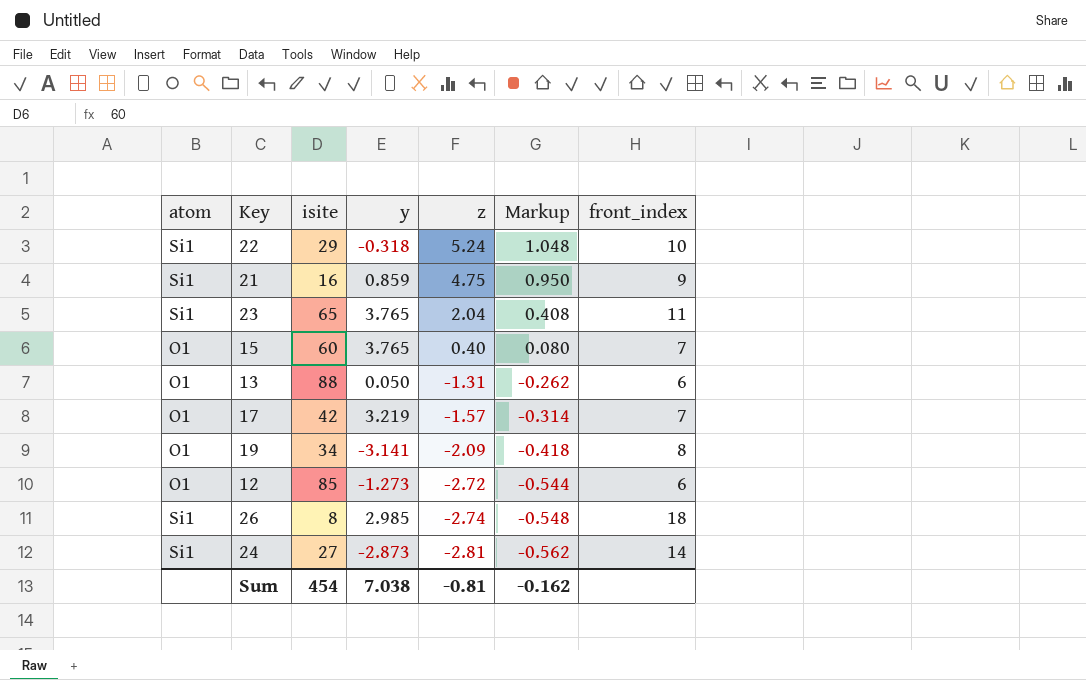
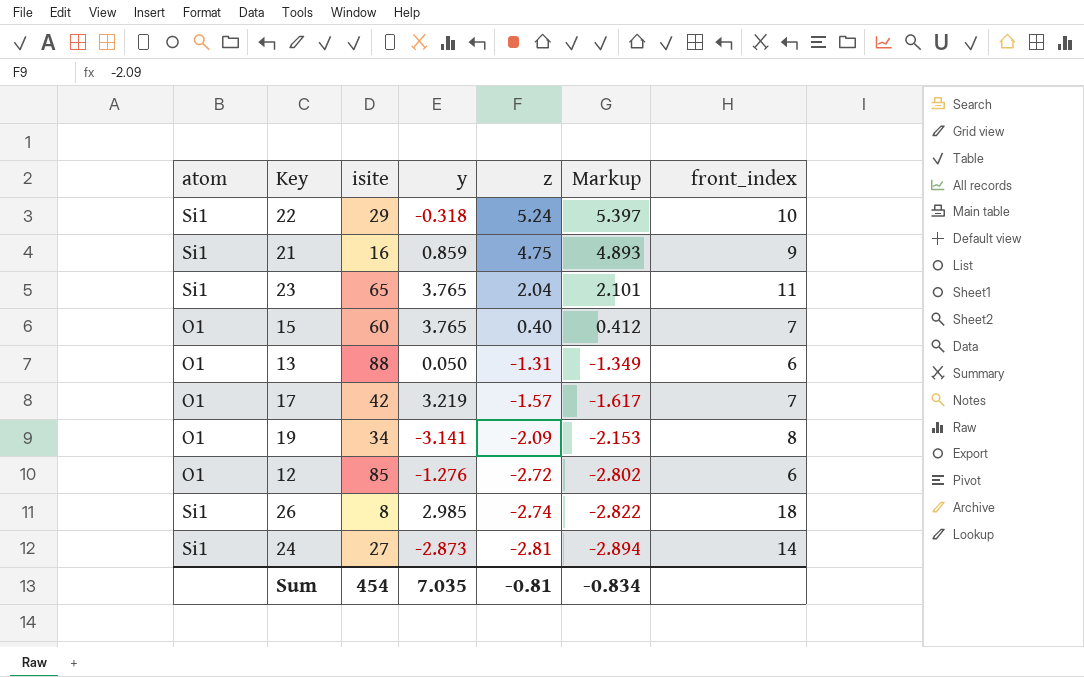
column Markup | formula: [z] * 0.2 -> [z] * 1.03
12 | y: -1.273 -> -1.276
Sum | y: 7.038 -> 7.035
Sum | Markup: -0.162 -> -0.834

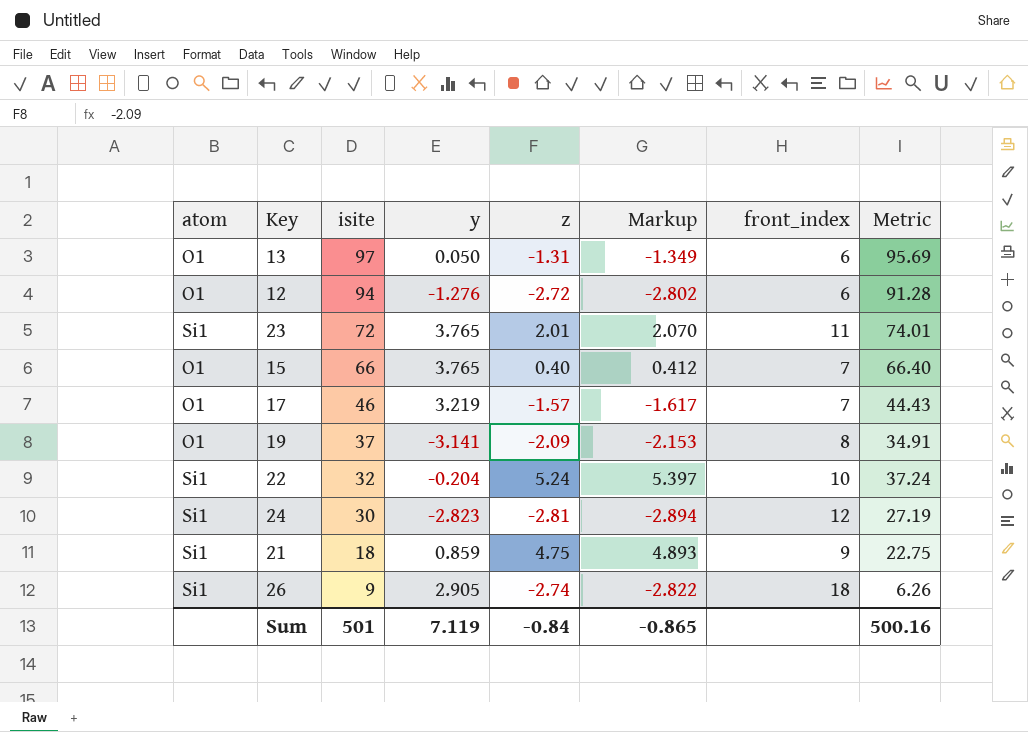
row order: z descending -> isite descending
column Metric | formula: none -> [isite] + [z]
13 | isite: 88 -> 97
12 | isite: 85 -> 94
23 | isite: 65 -> 72
23 | z: 2.04 -> 2.01
23 | Markup: 2.101 -> 2.070
15 | isite: 60 -> 66
17 | isite: 42 -> 46
19 | isite: 34 -> 37
22 | isite: 29 -> 32
22 | y: -0.318 -> -0.204
24 | isite: 27 -> 30
24 | y: -2.873 -> -2.823
24 | front_index: 14 -> 12
21 | isite: 16 -> 18
26 | isite: 8 -> 9
26 | y: 2.985 -> 2.905
Sum | isite: 454 -> 501
Sum | y: 7.035 -> 7.119
Sum | z: -0.81 -> -0.84
Sum | Markup: -0.834 -> -0.865

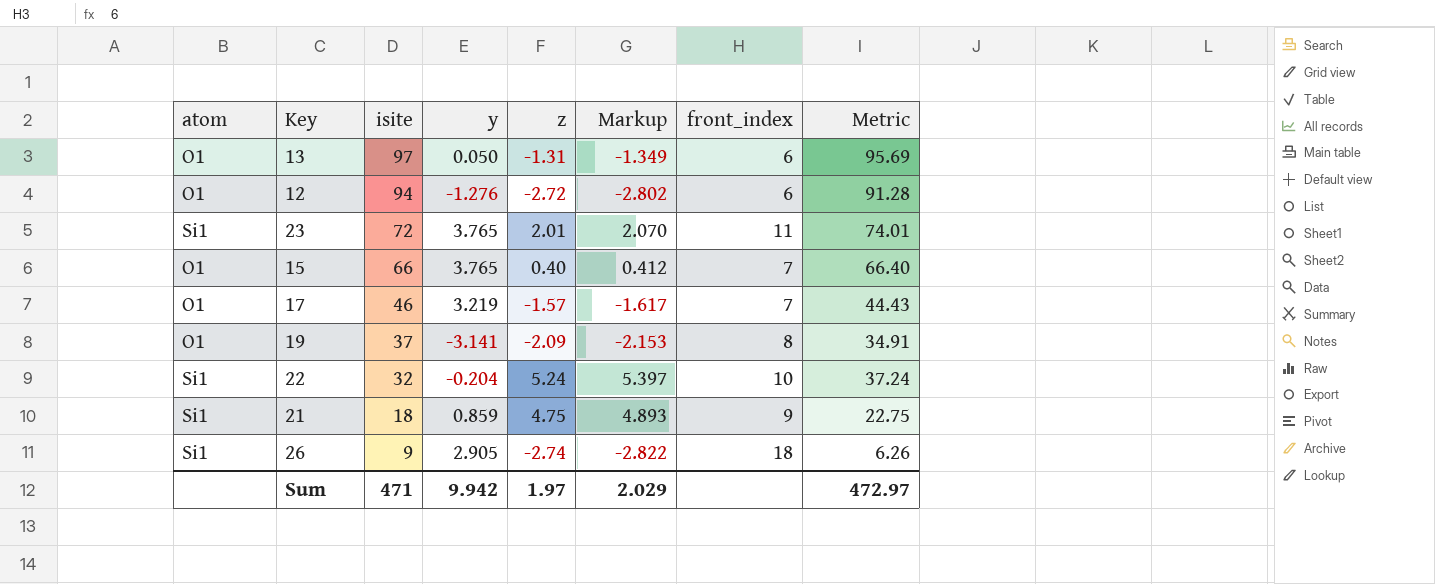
row 24: Si1 | 30 | -2.823 | -2.81 | -2.894 | 12 | 27.19 -> none
Sum | isite: 501 -> 471
Sum | y: 7.119 -> 9.942
Sum | z: -0.84 -> 1.97
Sum | Markup: -0.865 -> 2.029
Sum | Metric: 500.16 -> 472.97

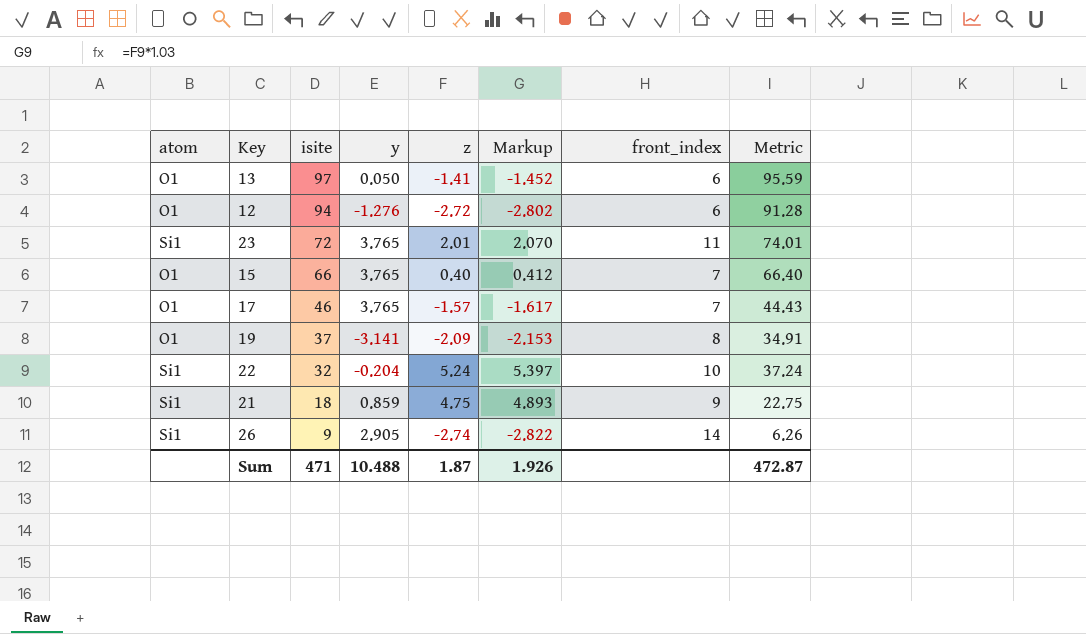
13 | z: -1.31 -> -1.41
13 | Markup: -1.349 -> -1.452
13 | Metric: 95.69 -> 95.59
17 | y: 3.219 -> 3.765
26 | front_index: 18 -> 14
Sum | y: 9.942 -> 10.488
Sum | z: 1.97 -> 1.87
Sum | Markup: 2.029 -> 1.926
Sum | Metric: 472.97 -> 472.87

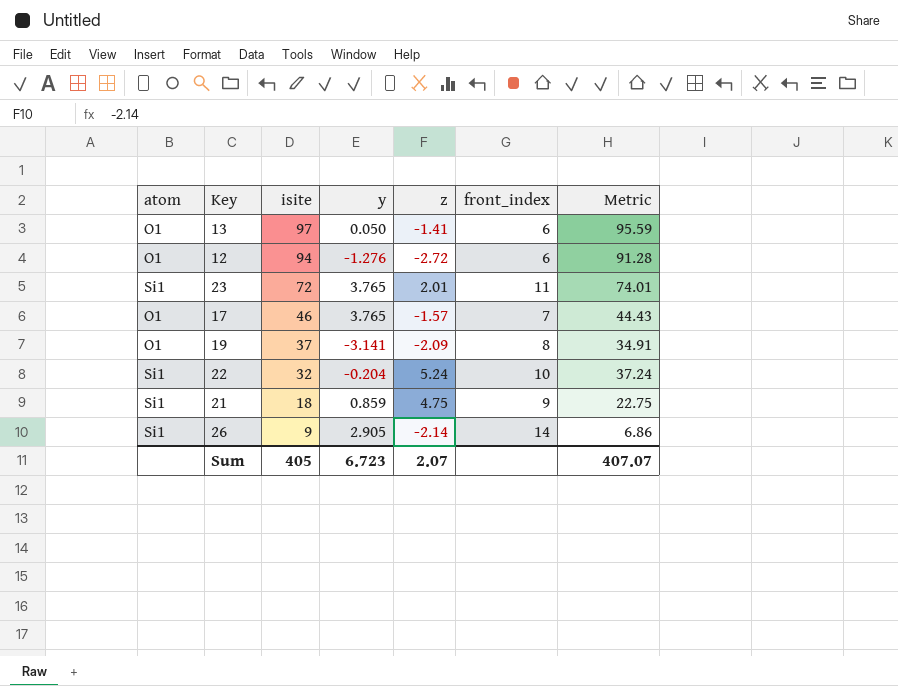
column Markup | formula: [z] * 1.03 -> none
row 15: O1 | 66 | 3.765 | 0.40 | 0.412 | 7 | 66.40 -> none
26 | z: -2.74 -> -2.14
26 | Metric: 6.26 -> 6.86
Sum | isite: 471 -> 405
Sum | y: 10.488 -> 6.723
Sum | z: 1.87 -> 2.07
Sum | Metric: 472.87 -> 407.07

